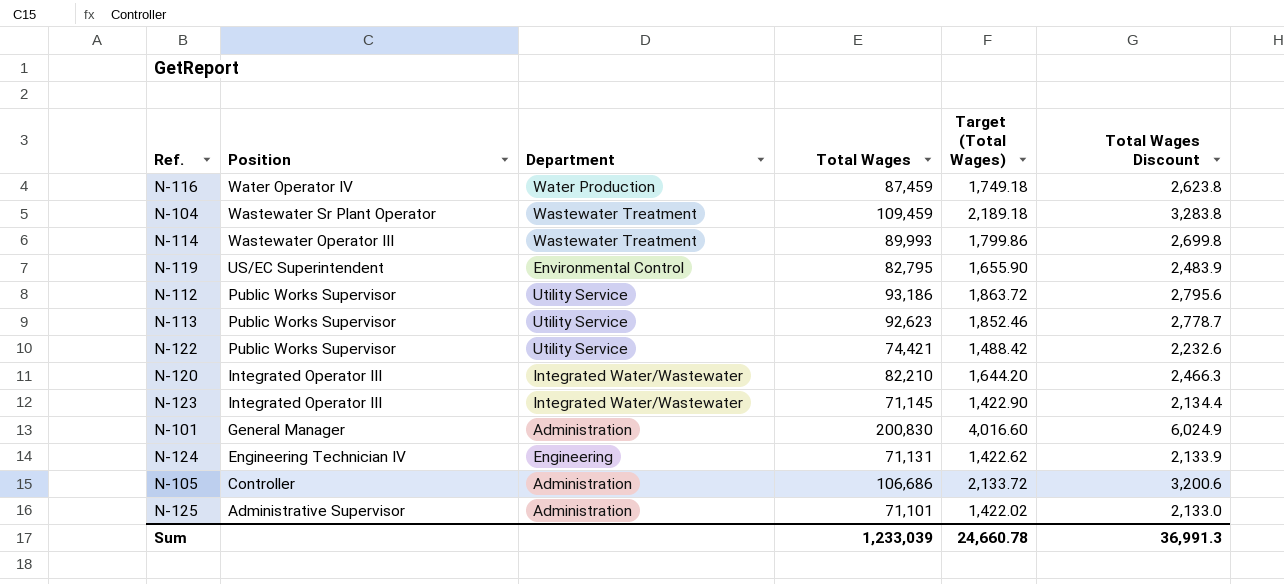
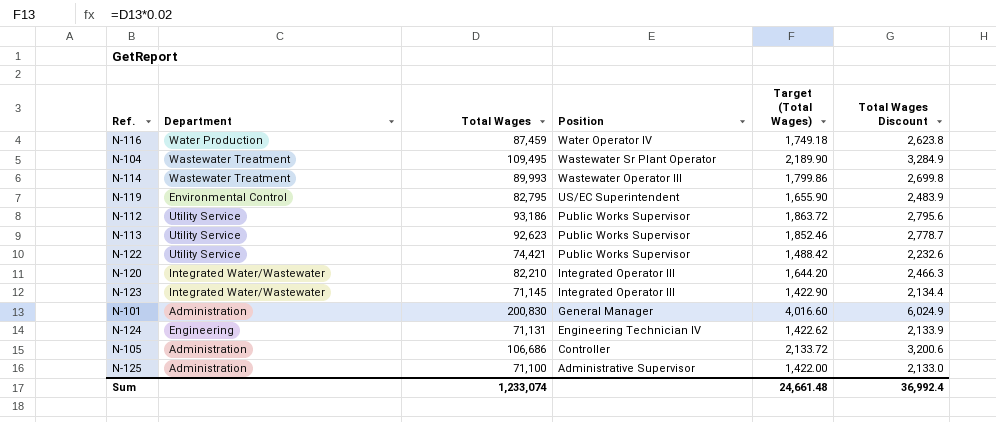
column Position | position: 2 -> 4
N-104 | Total Wages: 109,459 -> 109,495
N-104 | Target (Total Wages): 2,189.18 -> 2,189.90
N-104 | Total Wages Discount: 3,283.8 -> 3,284.9
N-125 | Total Wages: 71,101 -> 71,100
N-125 | Target (Total Wages): 1,422.02 -> 1,422.00
Sum | Total Wages: 1,233,039 -> 1,233,074
Sum | Target (Total Wages): 24,660.78 -> 24,661.48
Sum | Total Wages Discount: 36,991.3 -> 36,992.4

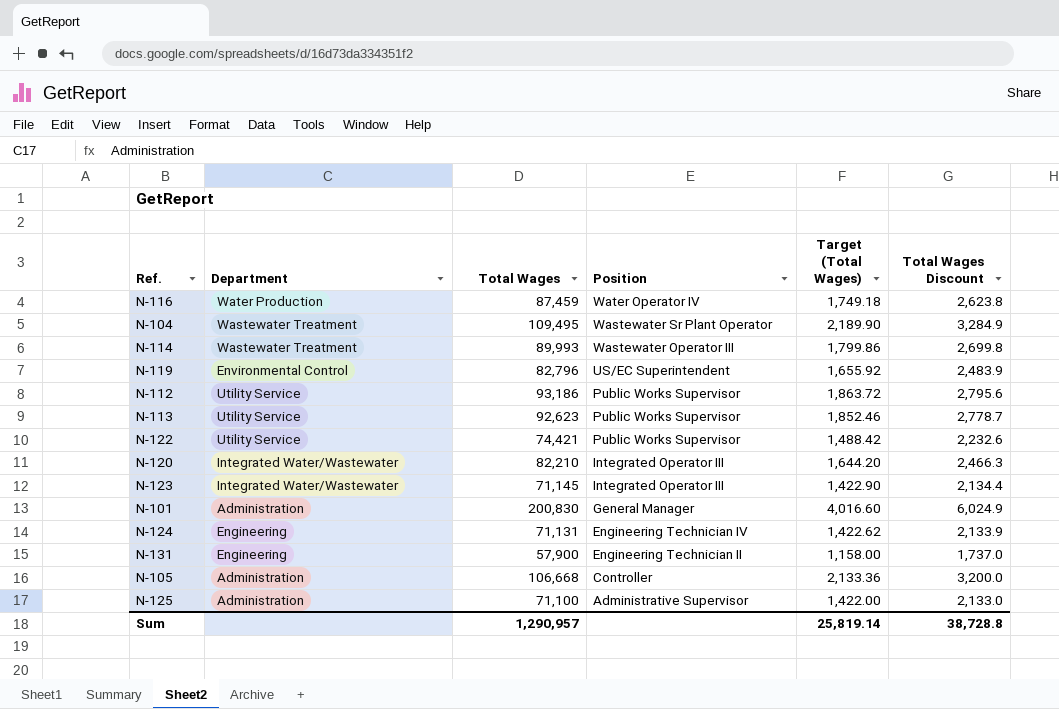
N-119 | Total Wages: 82,795 -> 82,796
N-119 | Target (Total Wages): 1,655.90 -> 1,655.92
row N-131: none -> Engineering | 57,900 | Engineering Technician II | 1,158.00 | 1,737.0
N-105 | Total Wages: 106,686 -> 106,668
N-105 | Target (Total Wages): 2,133.72 -> 2,133.36
N-105 | Total Wages Discount: 3,200.6 -> 3,200.0
Sum | Total Wages: 1,233,074 -> 1,290,957
Sum | Target (Total Wages): 24,661.48 -> 25,819.14
Sum | Total Wages Discount: 36,992.4 -> 38,728.8

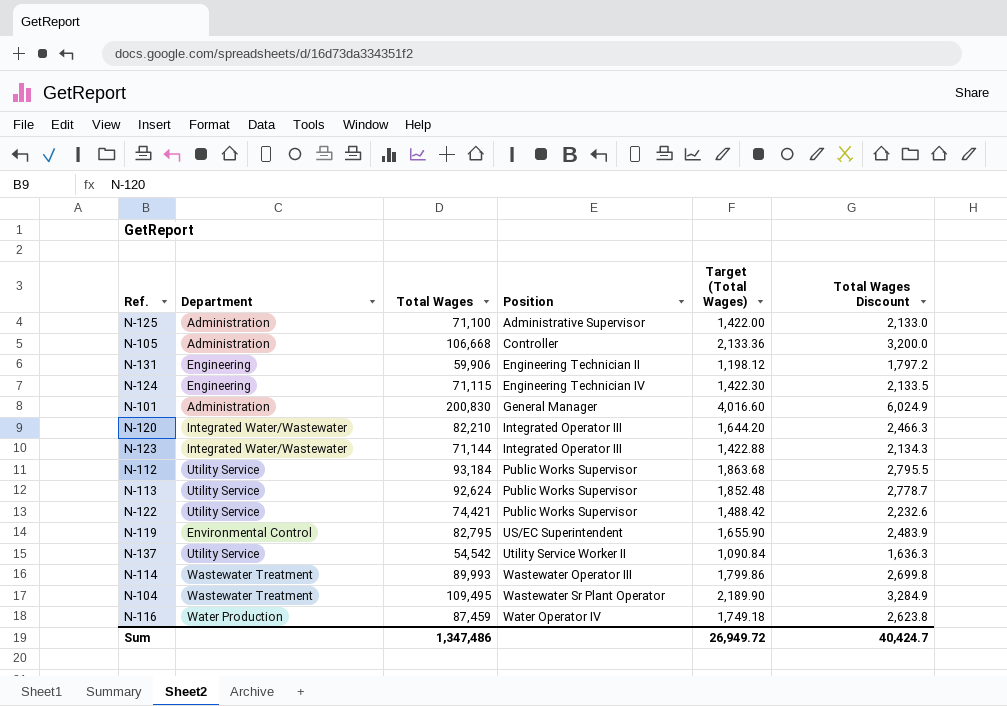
row order: Position descending -> Position ascending
N-131 | Total Wages: 57,900 -> 59,906
N-131 | Target (Total Wages): 1,158.00 -> 1,198.12
N-131 | Total Wages Discount: 1,737.0 -> 1,797.2
N-124 | Total Wages: 71,131 -> 71,115
N-124 | Target (Total Wages): 1,422.62 -> 1,422.30
N-124 | Total Wages Discount: 2,133.9 -> 2,133.5
N-123 | Total Wages: 71,145 -> 71,144
N-123 | Target (Total Wages): 1,422.90 -> 1,422.88
N-123 | Total Wages Discount: 2,134.4 -> 2,134.3
N-112 | Total Wages: 93,186 -> 93,184
N-112 | Target (Total Wages): 1,863.72 -> 1,863.68
N-112 | Total Wages Discount: 2,795.6 -> 2,795.5
N-113 | Total Wages: 92,623 -> 92,624
N-113 | Target (Total Wages): 1,852.46 -> 1,852.48
N-119 | Total Wages: 82,796 -> 82,795
N-119 | Target (Total Wages): 1,655.92 -> 1,655.90
row N-137: none -> Utility Service | 54,542 | Utility Service Worker II | 1,090.84 | 1,636.3
Sum | Total Wages: 1,290,957 -> 1,347,486
Sum | Target (Total Wages): 25,819.14 -> 26,949.72
Sum | Total Wages Discount: 38,728.8 -> 40,424.7

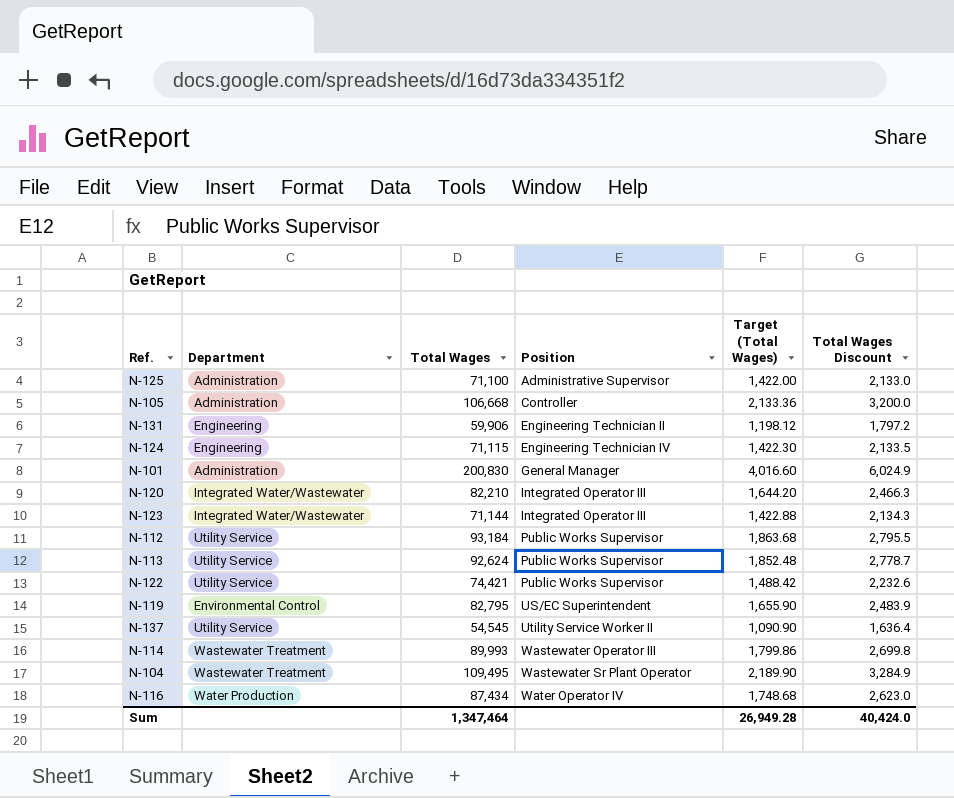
N-137 | Total Wages: 54,542 -> 54,545
N-137 | Target (Total Wages): 1,090.84 -> 1,090.90
N-137 | Total Wages Discount: 1,636.3 -> 1,636.4
N-116 | Total Wages: 87,459 -> 87,434
N-116 | Target (Total Wages): 1,749.18 -> 1,748.68
N-116 | Total Wages Discount: 2,623.8 -> 2,623.0
Sum | Total Wages: 1,347,486 -> 1,347,464
Sum | Target (Total Wages): 26,949.72 -> 26,949.28
Sum | Total Wages Discount: 40,424.7 -> 40,424.0

